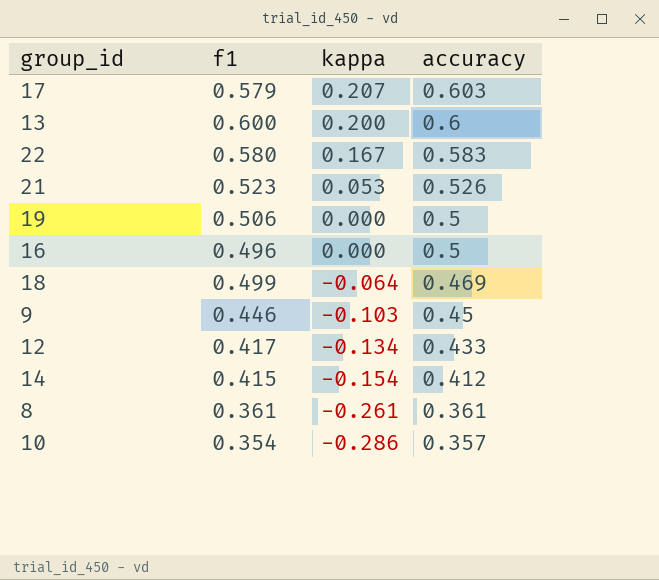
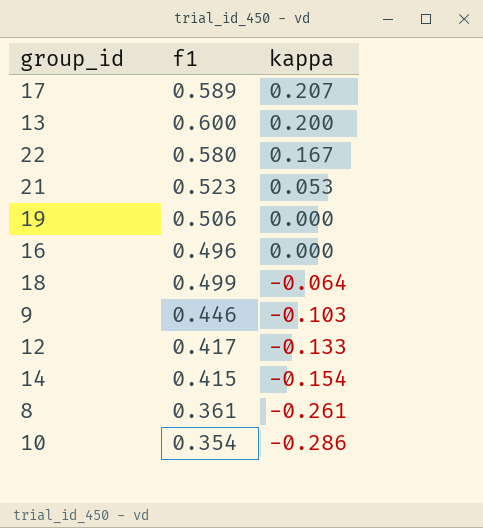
column accuracy | position: 4 -> none
17 | f1: 0.579 -> 0.589
12 | kappa: -0.134 -> -0.133

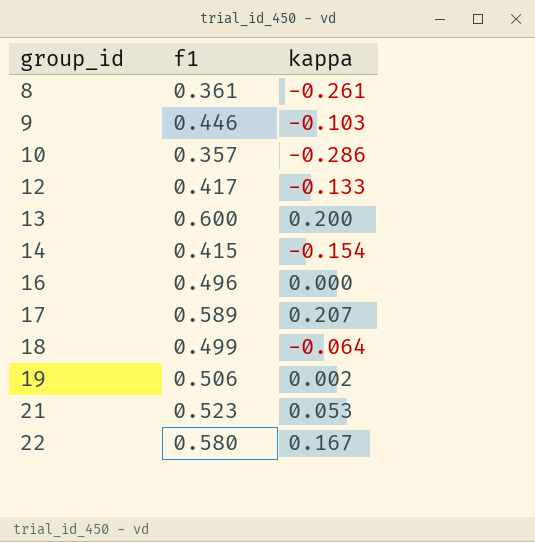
row order: kappa descending -> group_id ascending
10 | f1: 0.354 -> 0.357
19 | kappa: 0.000 -> 0.002

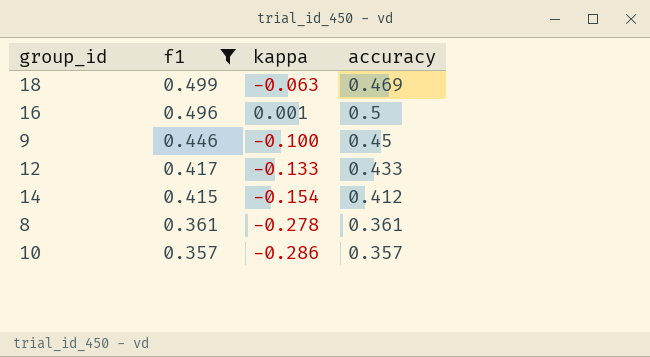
filter: none -> f1 <= 0.499
row order: group_id ascending -> f1 descending
column accuracy | position: none -> 4
18 | kappa: -0.064 -> -0.063
16 | kappa: 0.000 -> 0.001
9 | kappa: -0.103 -> -0.100
8 | kappa: -0.261 -> -0.278

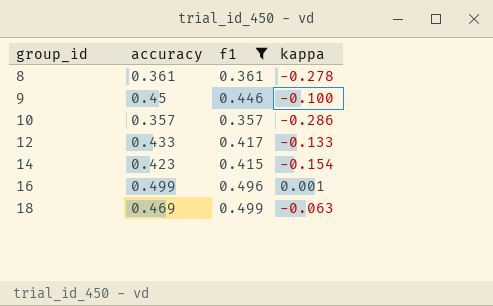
row order: f1 descending -> group_id ascending
column accuracy | position: 4 -> 2
14 | accuracy: 0.412 -> 0.423
16 | accuracy: 0.5 -> 0.499

